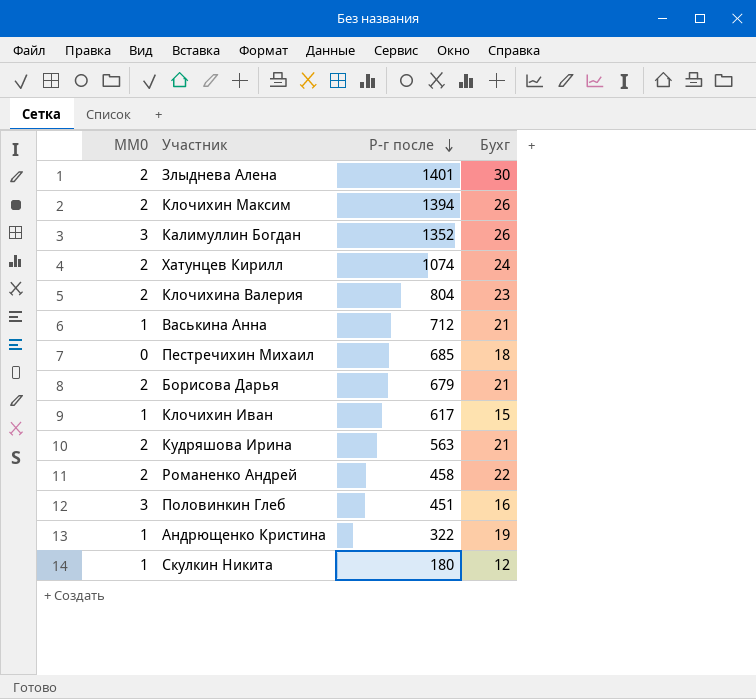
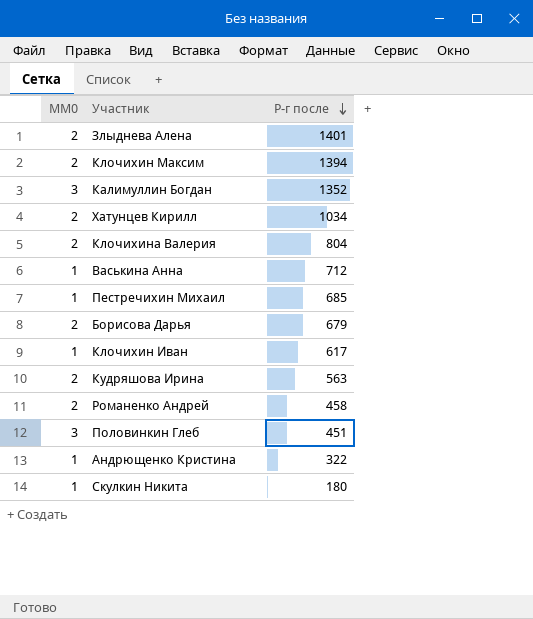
column Бухг | position: 4 -> none
Хатунцев Кирилл | Р-г после: 1074 -> 1034
Пестречихин Михаил | MM0: 0 -> 1

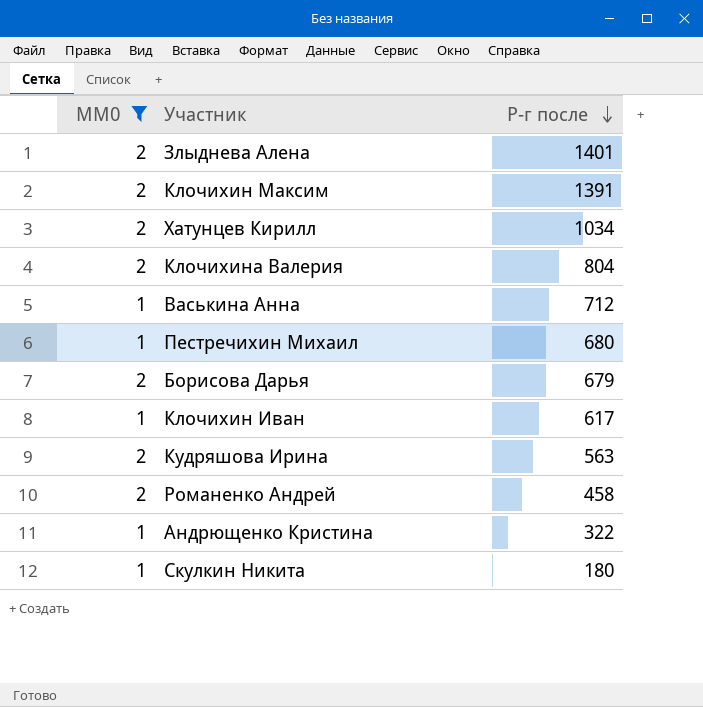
filter: none -> MM0 != 3
Клочихин Максим | Р-г после: 1394 -> 1391
Пестречихин Михаил | Р-г после: 685 -> 680

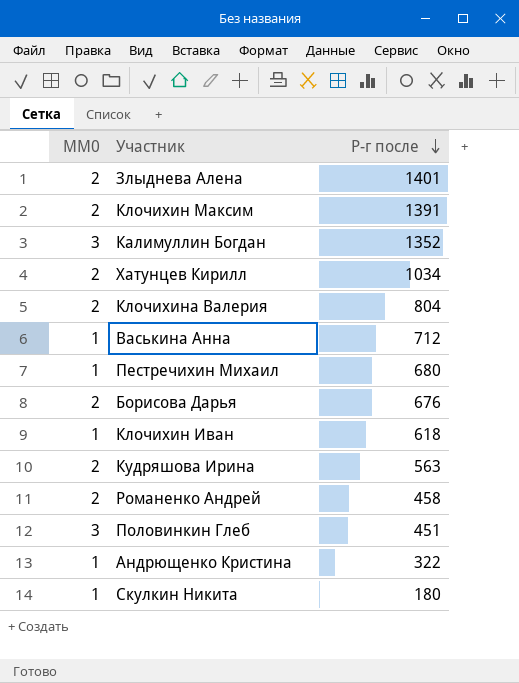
filter: MM0 != 3 -> none
Борисова Дарья | Р-г после: 679 -> 676
Клочихин Иван | Р-г после: 617 -> 618

